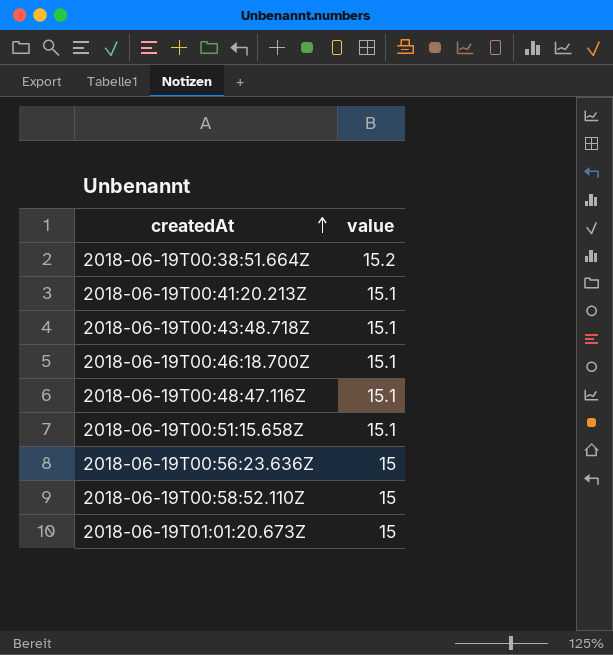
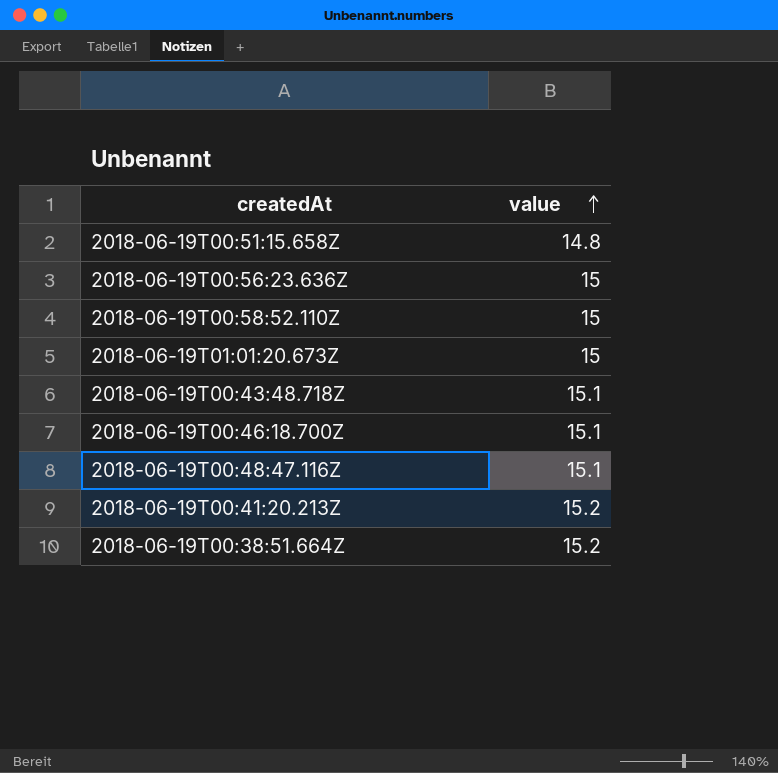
row order: createdAt ascending -> value ascending
2018-06-19T00:51:15.658Z | value: 15.1 -> 14.8
2018-06-19T00:41:20.213Z | value: 15.1 -> 15.2

